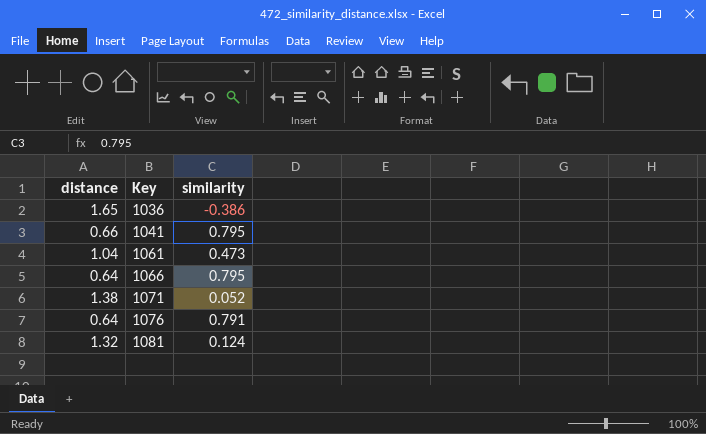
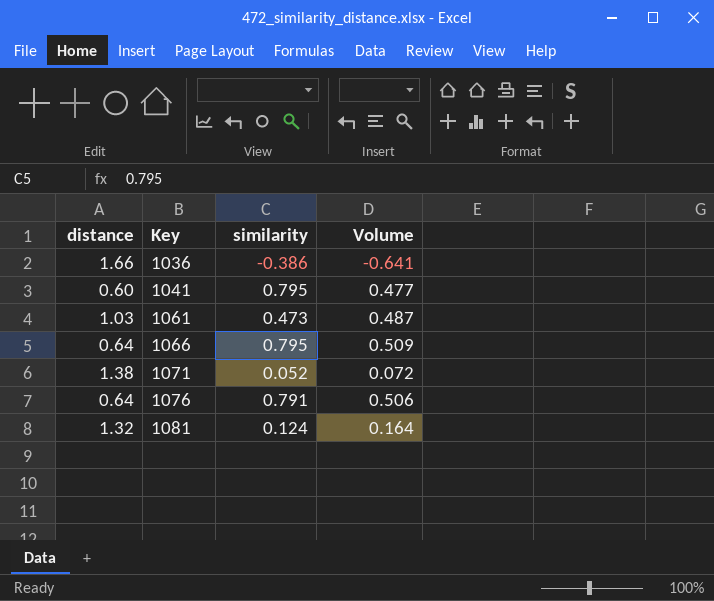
column Volume | formula: none -> [distance] * [similarity]
1036 | distance: 1.65 -> 1.66
1041 | distance: 0.66 -> 0.60
1061 | distance: 1.04 -> 1.03

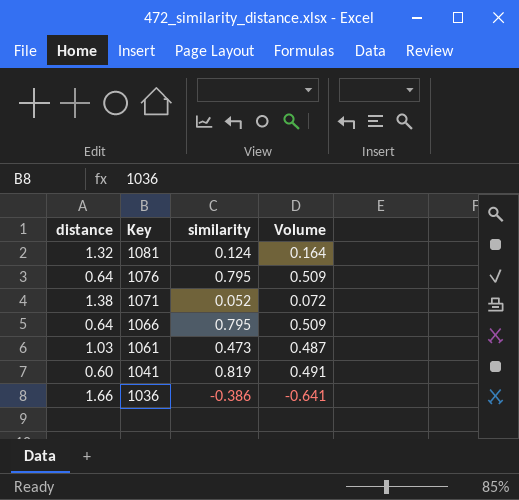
row order: Key ascending -> Key descending
1076 | similarity: 0.791 -> 0.795
1076 | Volume: 0.506 -> 0.509
1041 | similarity: 0.795 -> 0.819
1041 | Volume: 0.477 -> 0.491

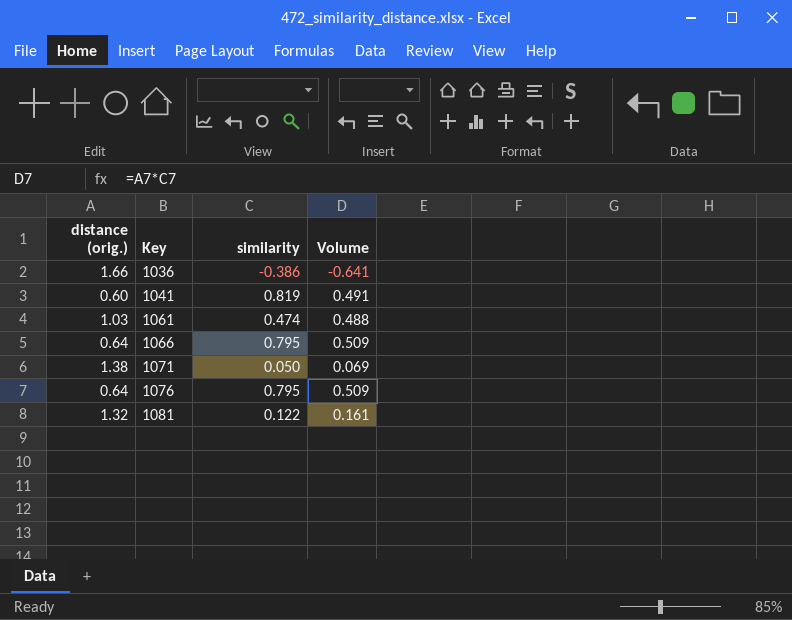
row order: Key descending -> Key ascending
column name: distance -> distance (orig.)
1061 | similarity: 0.473 -> 0.474
1061 | Volume: 0.487 -> 0.488
1071 | similarity: 0.052 -> 0.050
1071 | Volume: 0.072 -> 0.069
1081 | similarity: 0.124 -> 0.122
1081 | Volume: 0.164 -> 0.161

